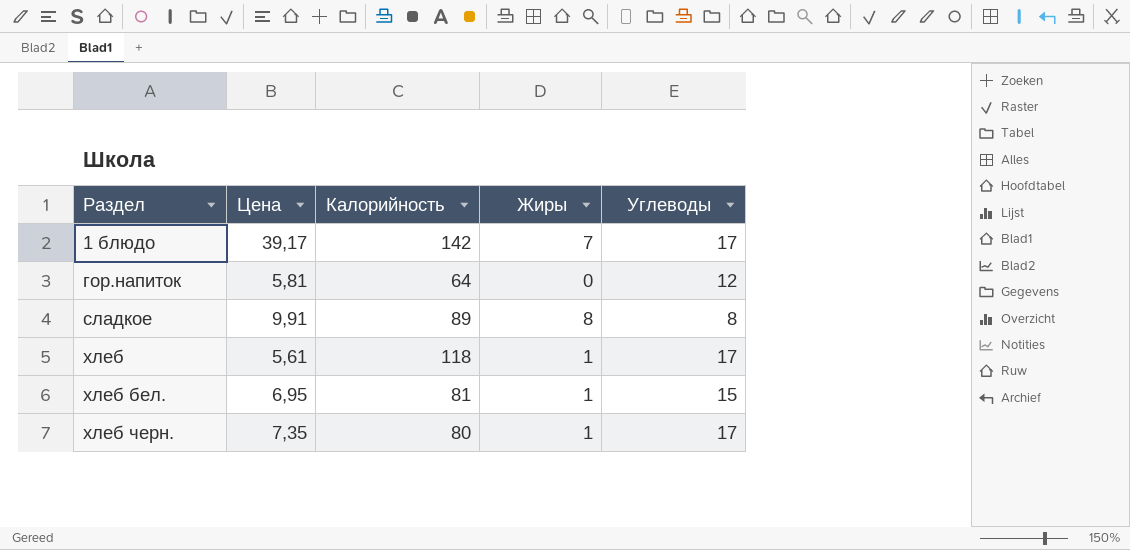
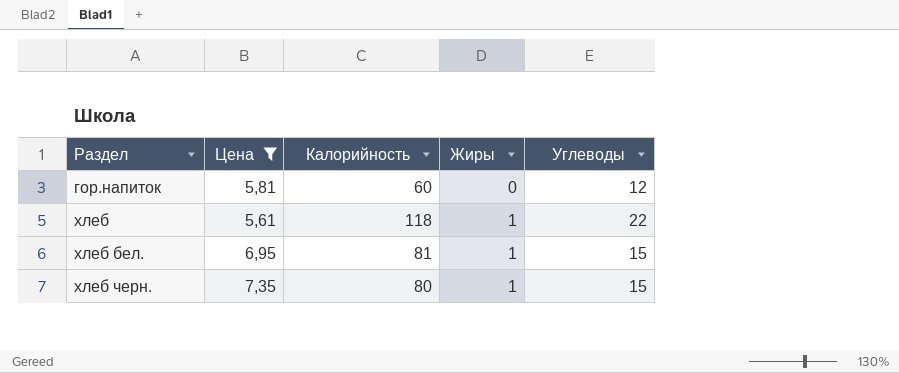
filter: none -> Цена <= 7,35
гор.напиток | Калорийность: 64 -> 60
хлеб | Углеводы: 17 -> 22
хлеб черн. | Углеводы: 17 -> 15

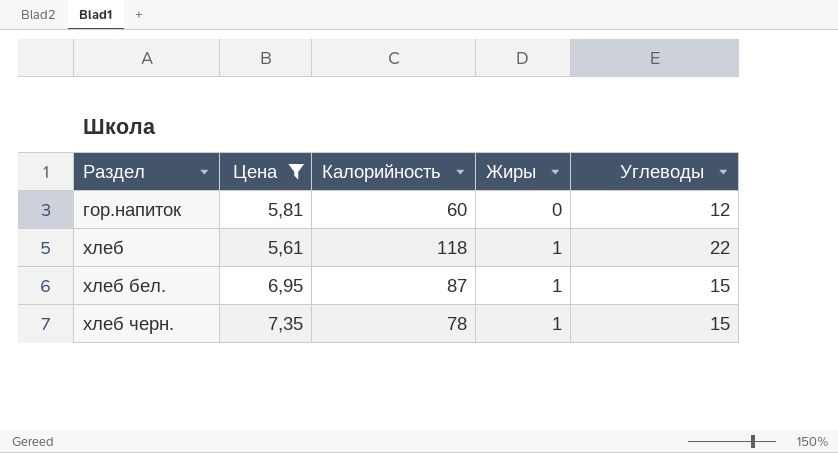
хлеб бел. | Калорийность: 81 -> 87
хлеб черн. | Калорийность: 80 -> 78

